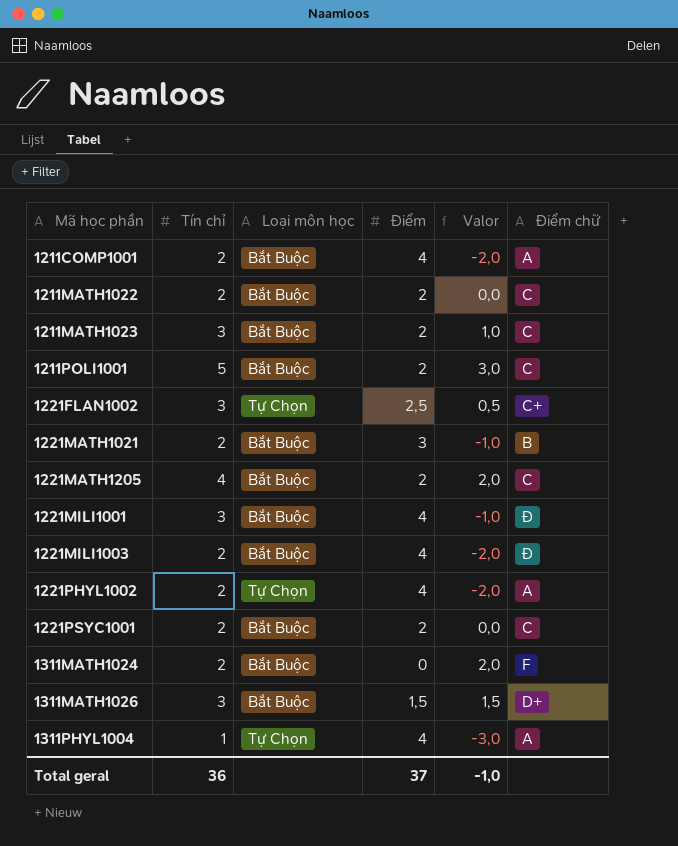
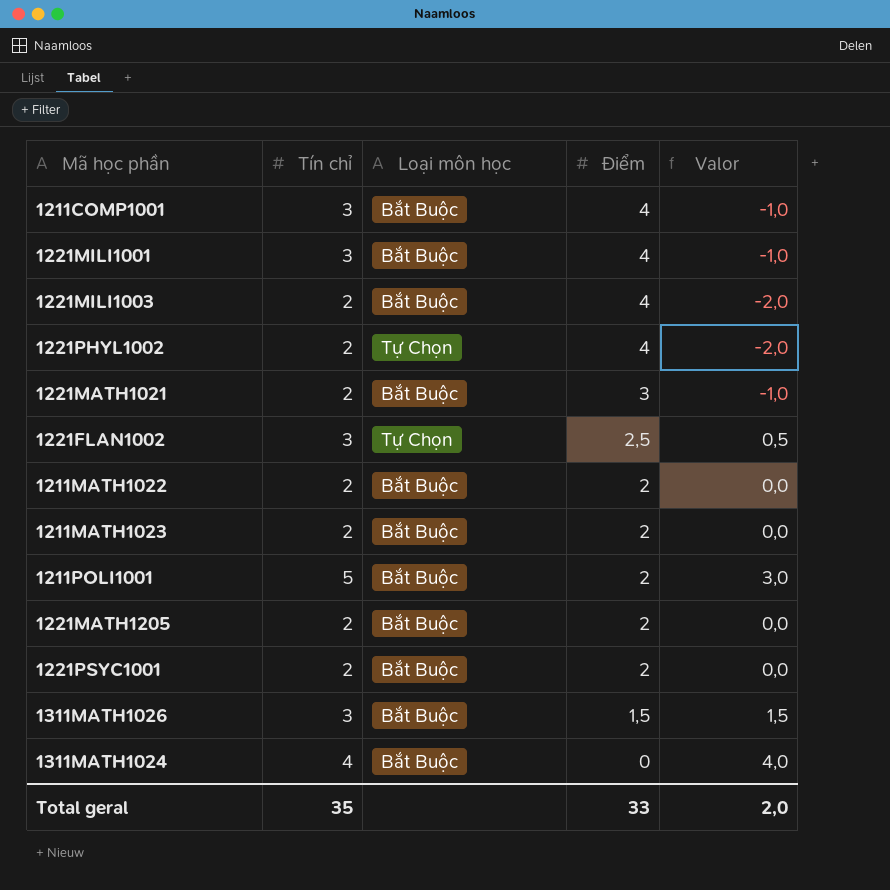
row order: Mã học phần ascending -> Điểm descending
column Điểm chữ | position: 6 -> none
row 1311PHYL1004: 1 | Tự Chọn | 4 | -3,0 | A -> none
1211COMP1001 | Tín chỉ: 2 -> 3
1211COMP1001 | Valor: -2,0 -> -1,0
1211MATH1023 | Tín chỉ: 3 -> 2
1211MATH1023 | Valor: 1,0 -> 0,0
1221MATH1205 | Tín chỉ: 4 -> 2
1221MATH1205 | Valor: 2,0 -> 0,0
1311MATH1024 | Tín chỉ: 2 -> 4
1311MATH1024 | Valor: 2,0 -> 4,0
Total geral | Tín chỉ: 36 -> 35
Total geral | Điểm: 37 -> 33
Total geral | Valor: -1,0 -> 2,0

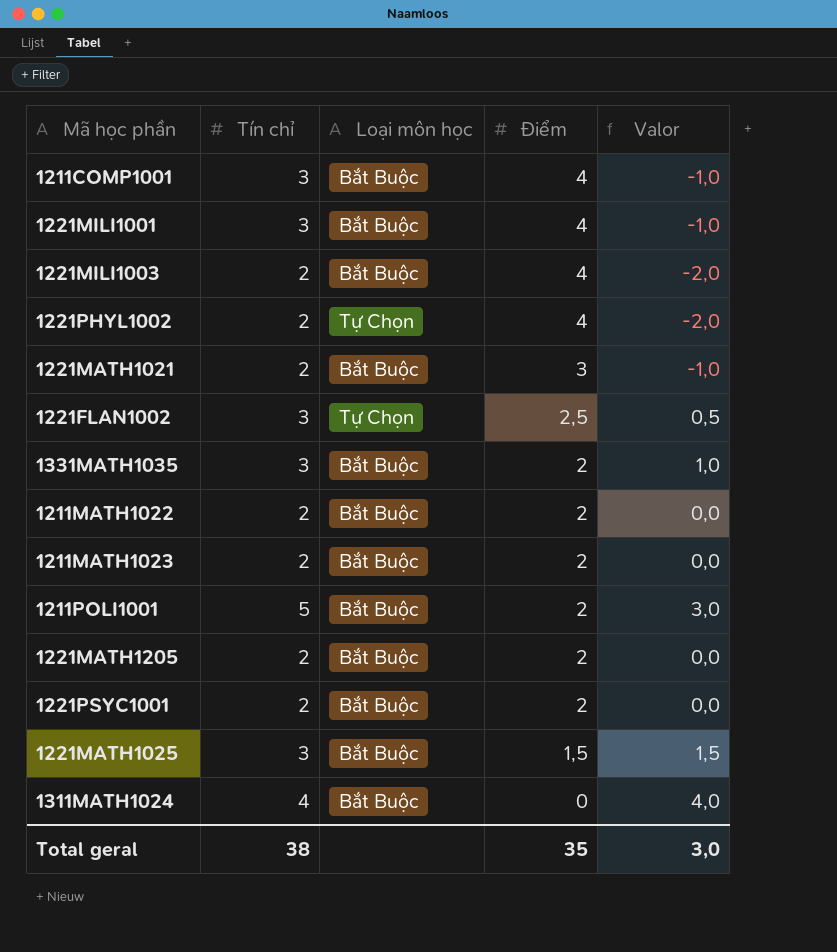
row 1311MATH1026: 3 | Bắt Buộc | 1,5 | 1,5 -> none
row 1331MATH1035: none -> 3 | Bắt Buộc | 2 | 1,0
row 1221MATH1025: none -> 3 | Bắt Buộc | 1,5 | 1,5
Total geral | Tín chỉ: 35 -> 38
Total geral | Điểm: 33 -> 35
Total geral | Valor: 2,0 -> 3,0

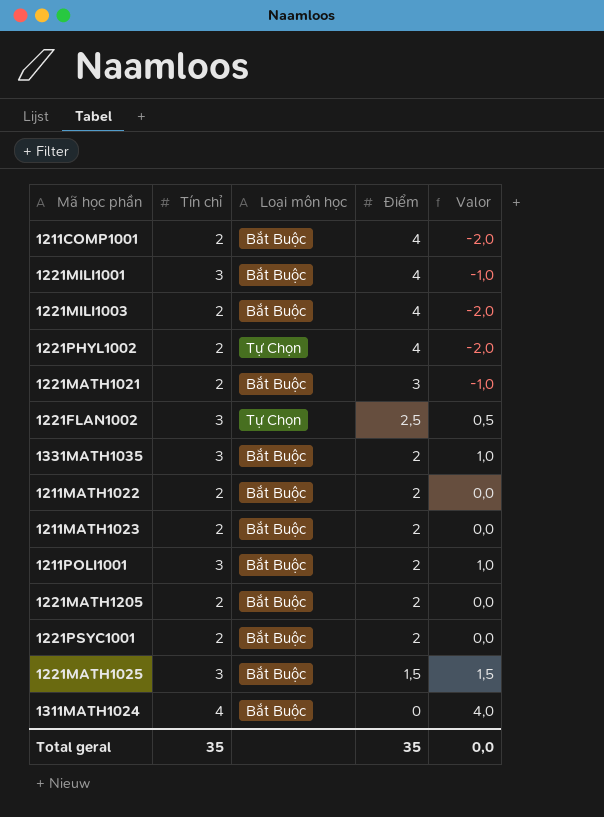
1211COMP1001 | Tín chỉ: 3 -> 2
1211COMP1001 | Valor: -1,0 -> -2,0
1211POLI1001 | Tín chỉ: 5 -> 3
1211POLI1001 | Valor: 3,0 -> 1,0
Total geral | Tín chỉ: 38 -> 35
Total geral | Valor: 3,0 -> 0,0

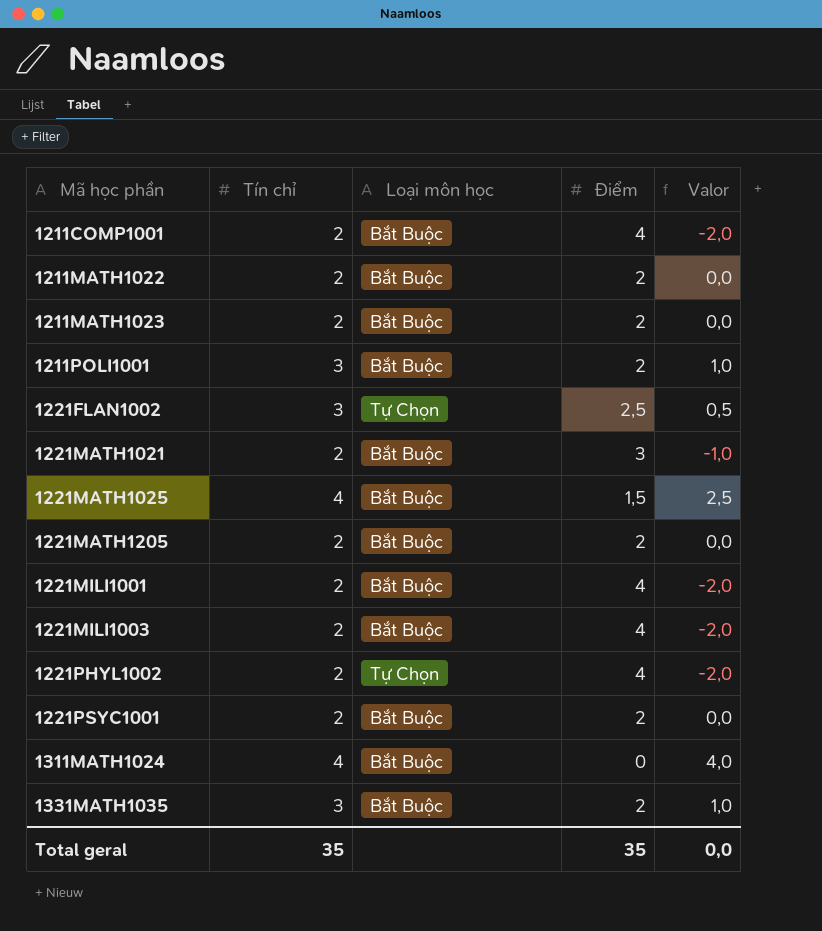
row order: Điểm descending -> Mã học phần ascending
1221MATH1025 | Tín chỉ: 3 -> 4
1221MATH1025 | Valor: 1,5 -> 2,5
1221MILI1001 | Tín chỉ: 3 -> 2
1221MILI1001 | Valor: -1,0 -> -2,0

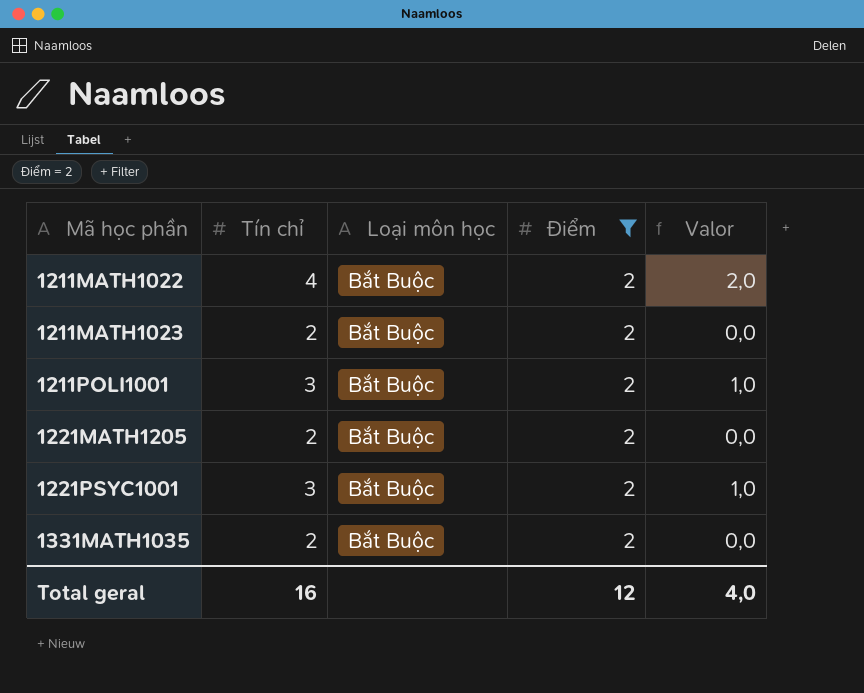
filter: none -> Điểm = 2
1211MATH1022 | Tín chỉ: 2 -> 4
1211MATH1022 | Valor: 0,0 -> 2,0
1221PSYC1001 | Tín chỉ: 2 -> 3
1221PSYC1001 | Valor: 0,0 -> 1,0
1331MATH1035 | Tín chỉ: 3 -> 2
1331MATH1035 | Valor: 1,0 -> 0,0
Total geral | Tín chỉ: 35 -> 16
Total geral | Điểm: 35 -> 12
Total geral | Valor: 0,0 -> 4,0

